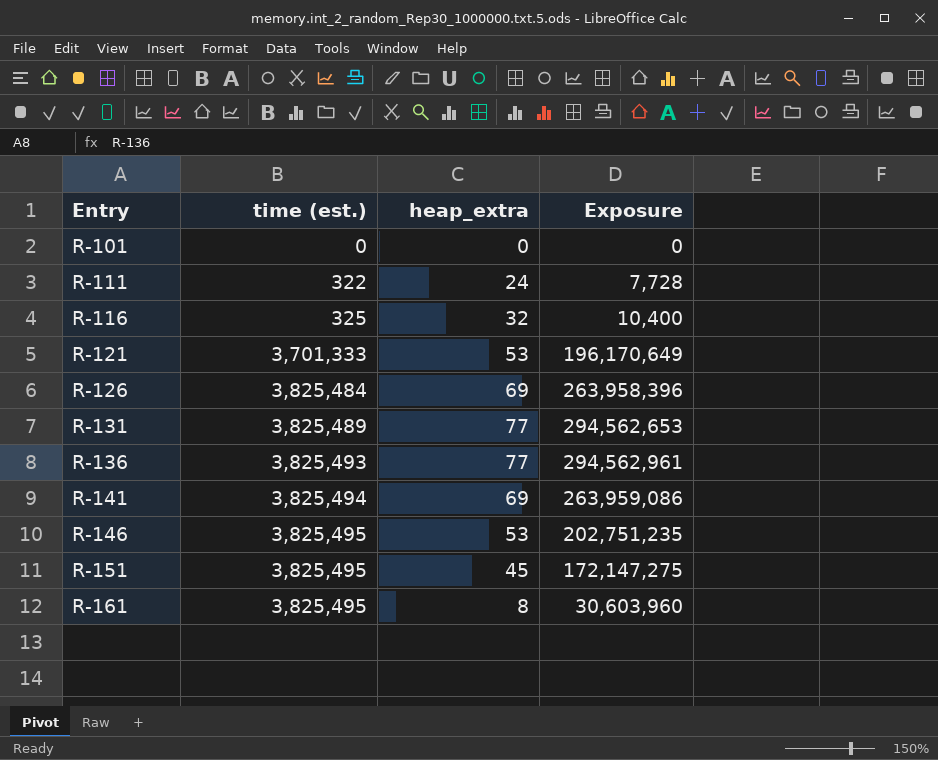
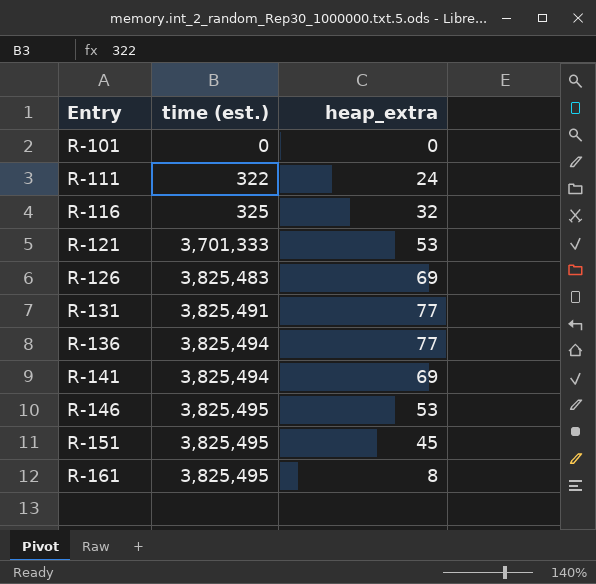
column Exposure | formula: [time (est.)] * [heap_extra] -> none
R-126 | time (est.): 3,825,484 -> 3,825,483
R-131 | time (est.): 3,825,489 -> 3,825,491
R-136 | time (est.): 3,825,493 -> 3,825,494

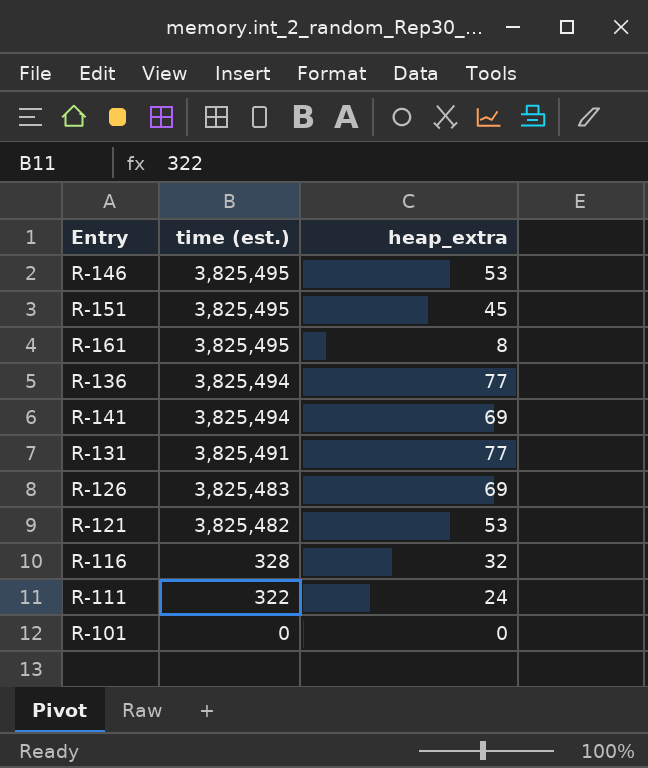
row order: Entry ascending -> time (est.) descending
R-121 | time (est.): 3,701,333 -> 3,825,482
R-116 | time (est.): 325 -> 328

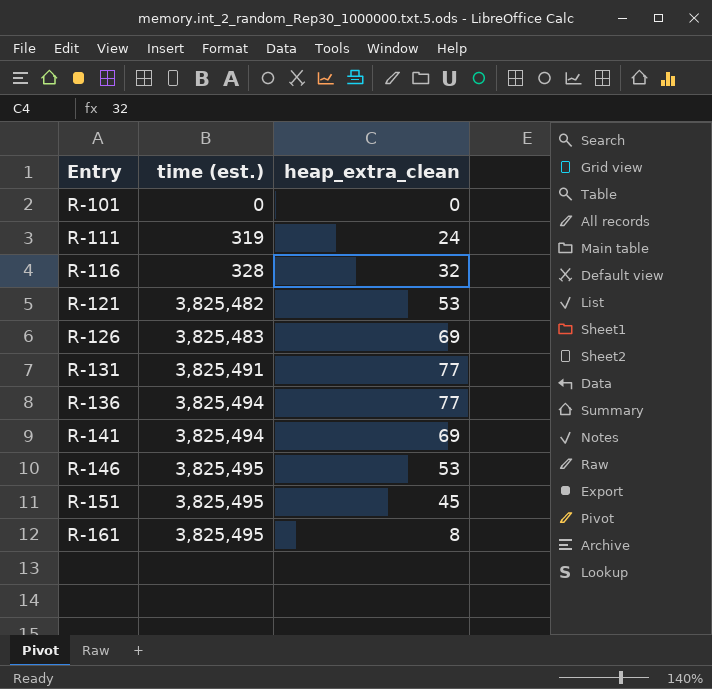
row order: time (est.) descending -> Entry ascending
column name: heap_extra -> heap_extra_clean
R-111 | time (est.): 322 -> 319

